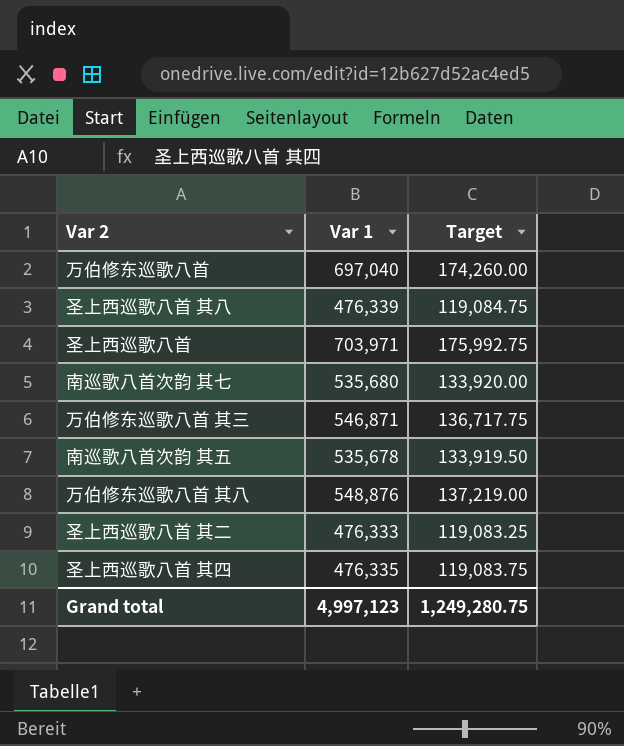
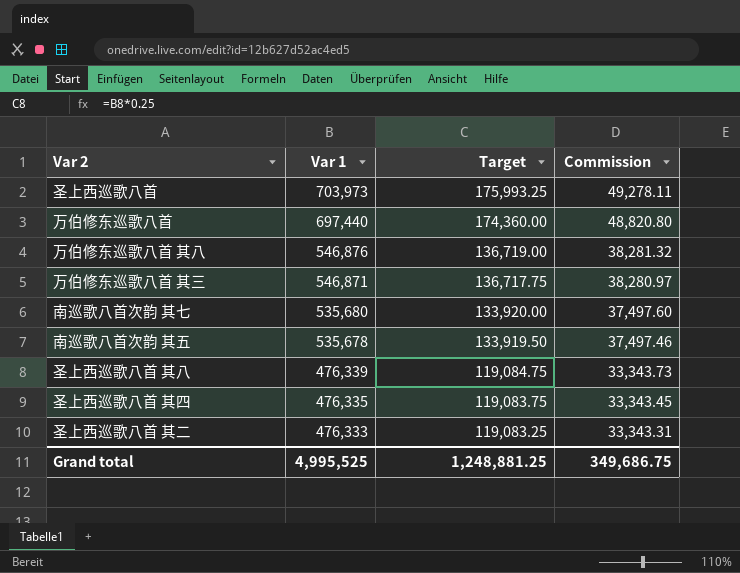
row order: none -> Var 1 descending
column Commission | formula: none -> [Var 1] * 0.07
圣上西巡歌八首 | Var 1: 703,971 -> 703,973
圣上西巡歌八首 | Target: 175,992.75 -> 175,993.25
万伯修东巡歌八首 | Var 1: 697,040 -> 697,440
万伯修东巡歌八首 | Target: 174,260.00 -> 174,360.00
万伯修东巡歌八首 其八 | Var 1: 548,876 -> 546,876
万伯修东巡歌八首 其八 | Target: 137,219.00 -> 136,719.00
Grand total | Var 1: 4,997,123 -> 4,995,525
Grand total | Target: 1,249,280.75 -> 1,248,881.25

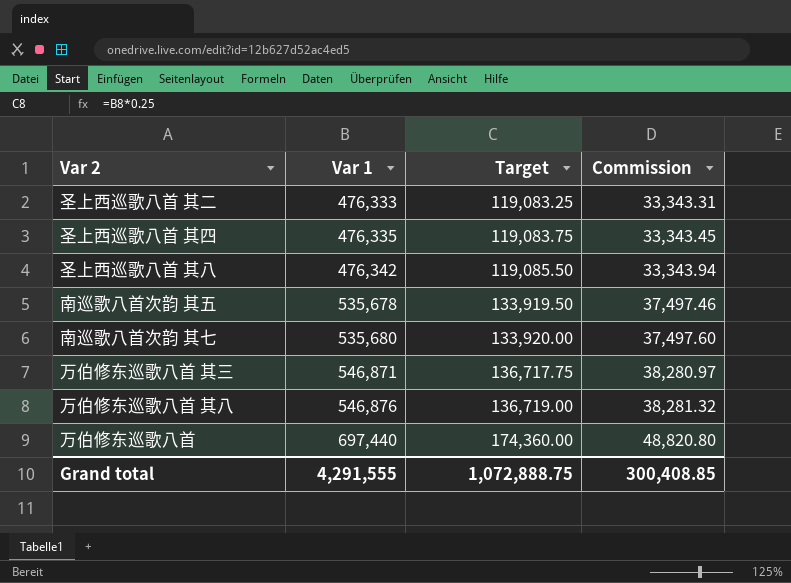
row order: Var 1 descending -> Var 1 ascending
row 圣上西巡歌八首: 703,973 | 175,993.25 | 49,278.11 -> none
圣上西巡歌八首 其八 | Var 1: 476,339 -> 476,342
圣上西巡歌八首 其八 | Target: 119,084.75 -> 119,085.50
圣上西巡歌八首 其八 | Commission: 33,343.73 -> 33,343.94
Grand total | Var 1: 4,995,525 -> 4,291,555
Grand total | Target: 1,248,881.25 -> 1,072,888.75
Grand total | Commission: 349,686.75 -> 300,408.85

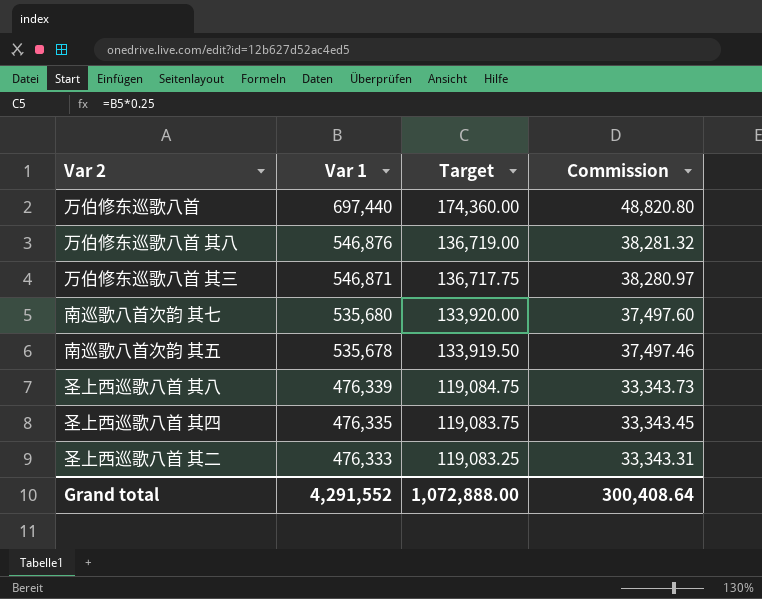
row order: Var 1 ascending -> Var 1 descending
圣上西巡歌八首 其八 | Var 1: 476,342 -> 476,339
圣上西巡歌八首 其八 | Target: 119,085.50 -> 119,084.75
圣上西巡歌八首 其八 | Commission: 33,343.94 -> 33,343.73
Grand total | Var 1: 4,291,555 -> 4,291,552
Grand total | Target: 1,072,888.75 -> 1,072,888.00
Grand total | Commission: 300,408.85 -> 300,408.64

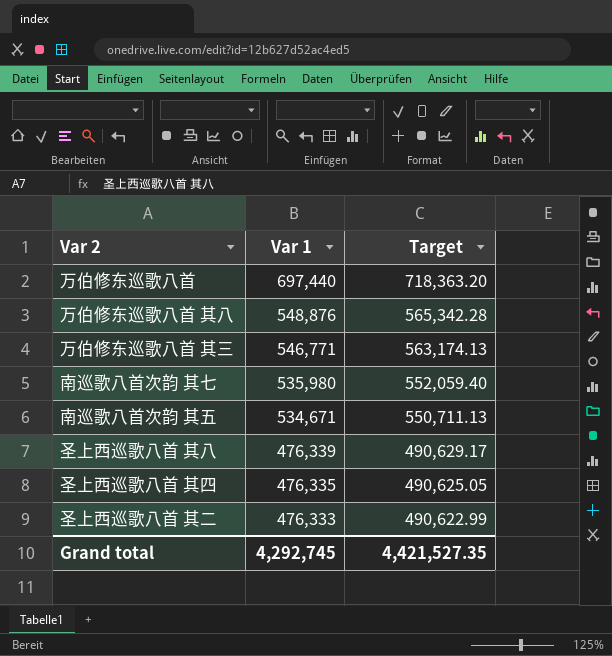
column Commission | formula: [Var 1] * 0.07 -> none
column Target | formula: [Var 1] * 0.25 -> [Var 1] * 1.03
万伯修东巡歌八首 其八 | Var 1: 546,876 -> 548,876
万伯修东巡歌八首 其三 | Var 1: 546,871 -> 546,771
南巡歌八首次韵 其七 | Var 1: 535,680 -> 535,980
南巡歌八首次韵 其五 | Var 1: 535,678 -> 534,671
Grand total | Var 1: 4,291,552 -> 4,292,745
Grand total | Target: 1,072,888.00 -> 4,421,527.35

